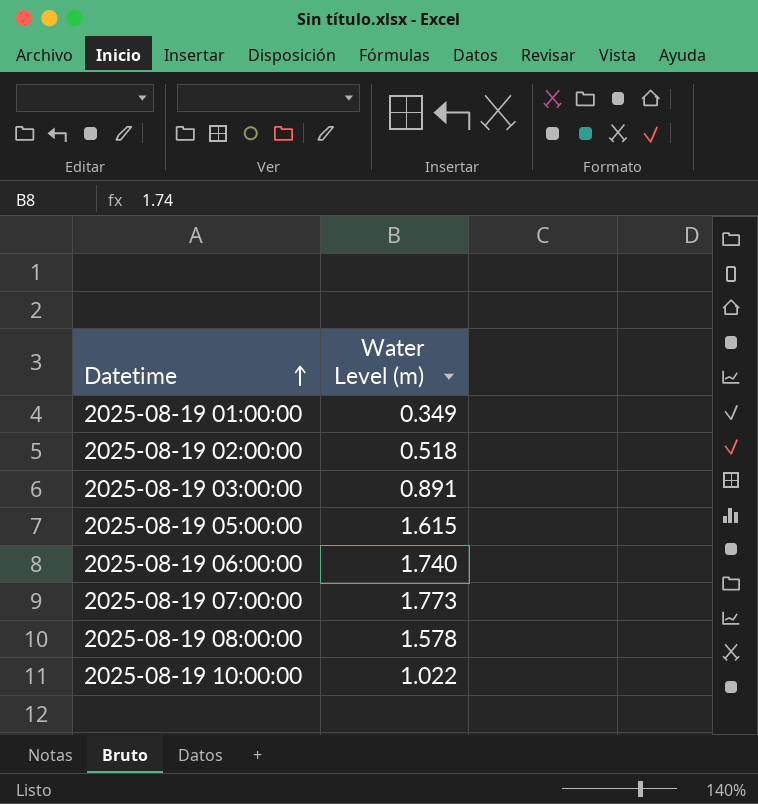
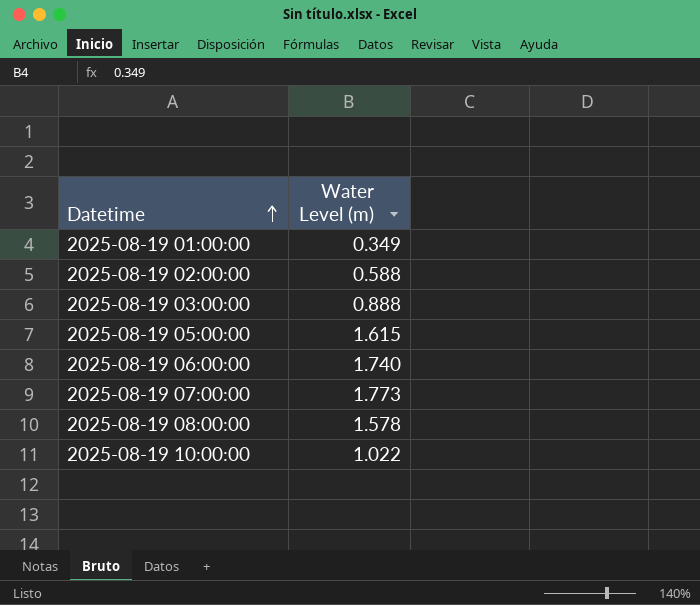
2025-08-19 02:00:00 | Water Level (m): 0.518 -> 0.588
2025-08-19 03:00:00 | Water Level (m): 0.891 -> 0.888

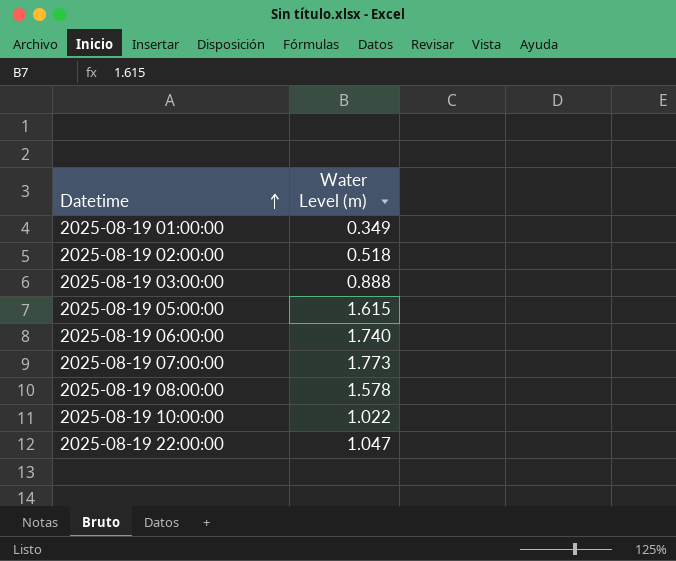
2025-08-19 02:00:00 | Water Level (m): 0.588 -> 0.518
row 2025-08-19 22:00:00: none -> 1.047

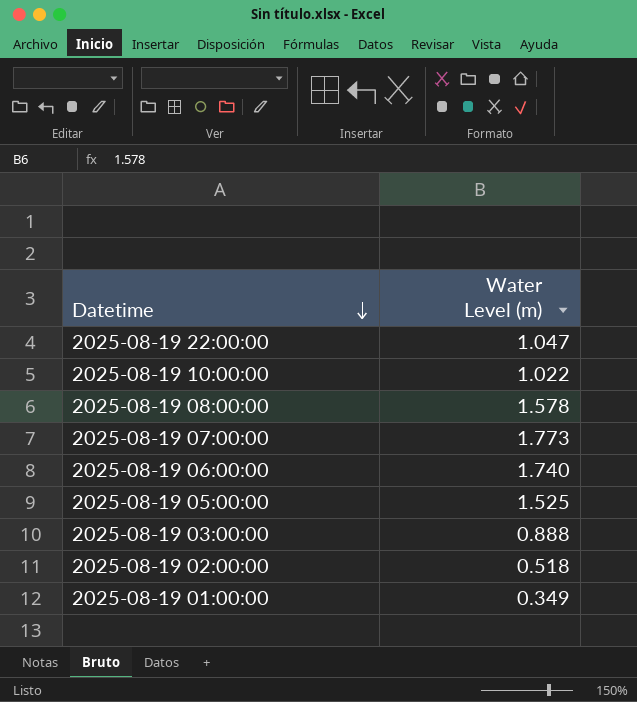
row order: Datetime ascending -> Datetime descending
2025-08-19 05:00:00 | Water Level (m): 1.615 -> 1.525

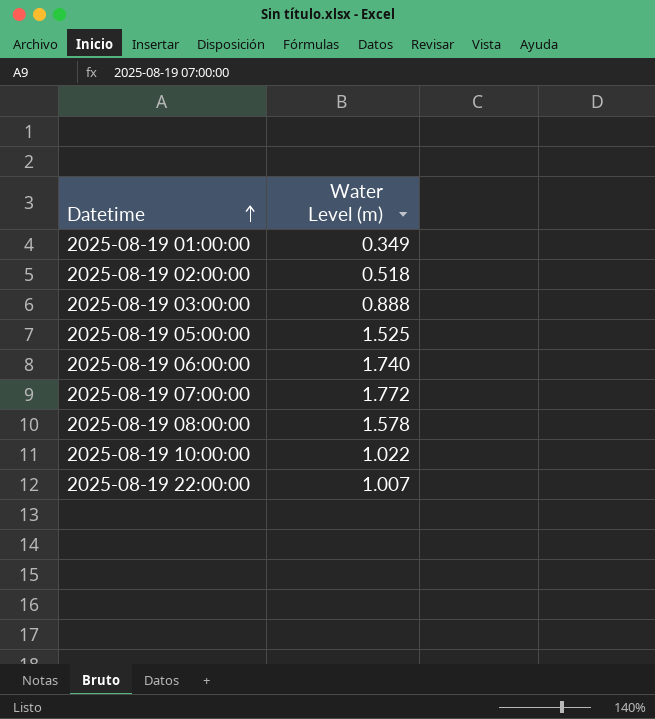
row order: Datetime descending -> Datetime ascending
2025-08-19 07:00:00 | Water Level (m): 1.773 -> 1.772
2025-08-19 22:00:00 | Water Level (m): 1.047 -> 1.007

